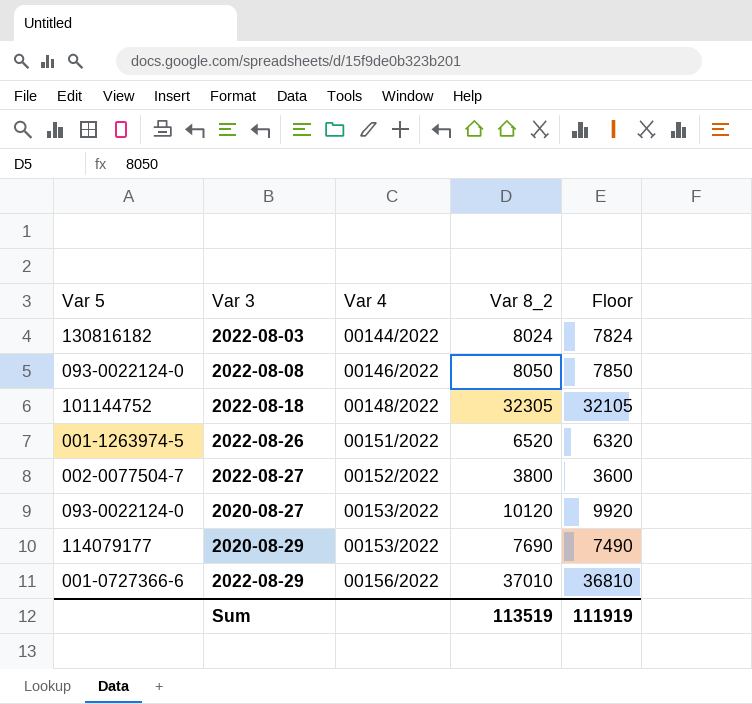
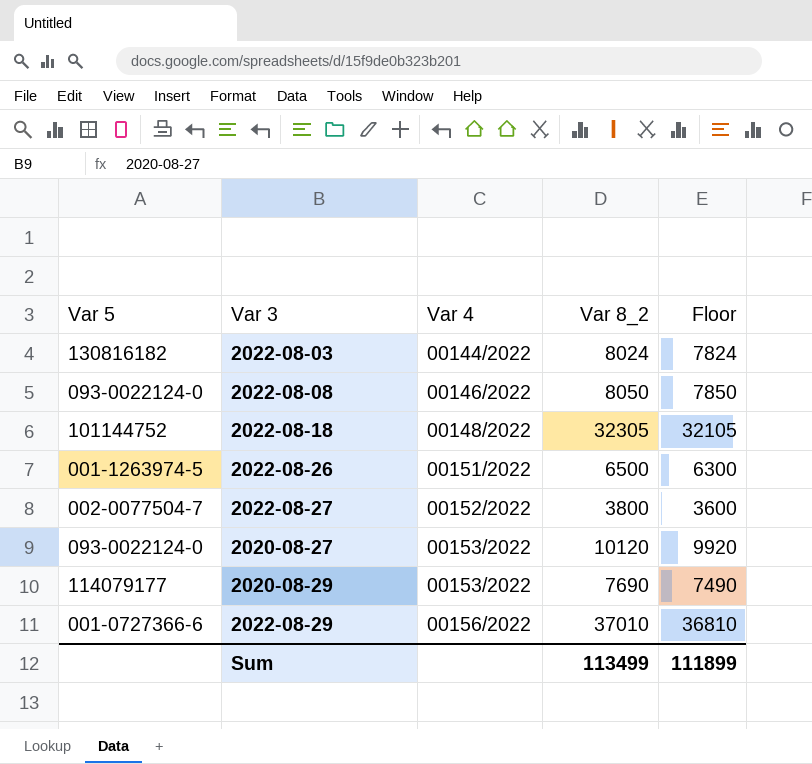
2022-08-26 | Var 8_2: 6520 -> 6500
2022-08-26 | Floor: 6320 -> 6300
Sum | Var 8_2: 113519 -> 113499
Sum | Floor: 111919 -> 111899

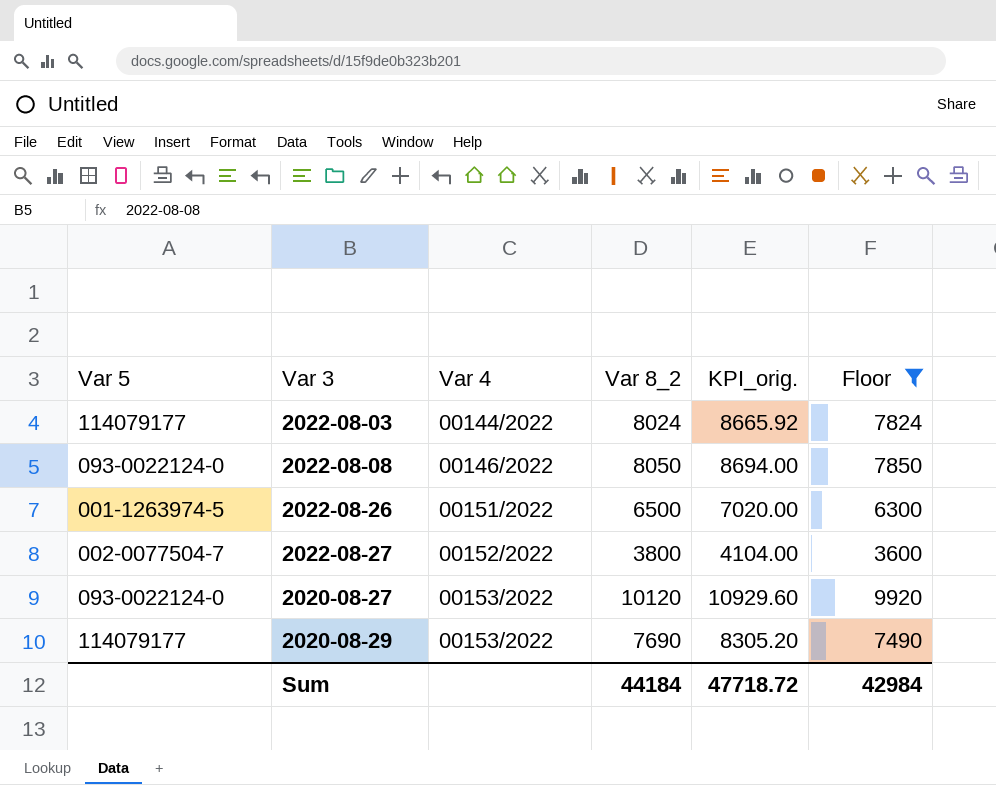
filter: none -> Floor <= 9920
column KPI_orig. | formula: none -> [Var 8_2] * 1.08
2022-08-03 | Var 5: 130816182 -> 114079177
Sum | Var 8_2: 113499 -> 44184
Sum | Floor: 111899 -> 42984

